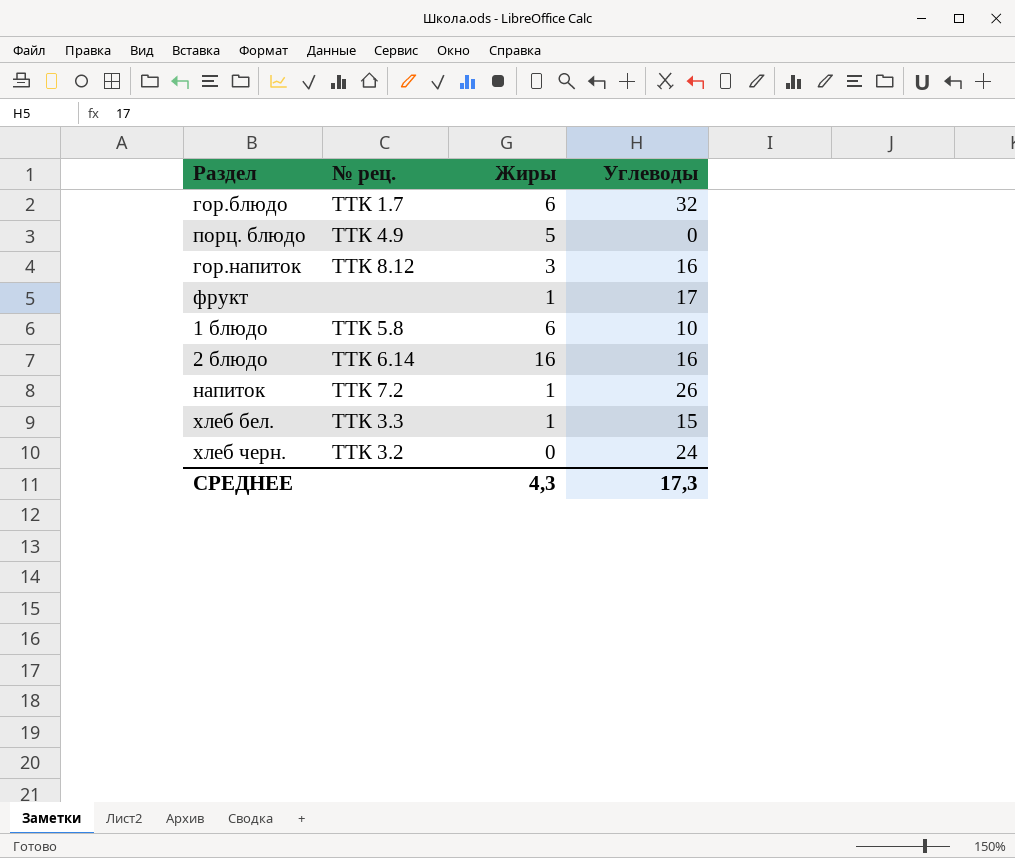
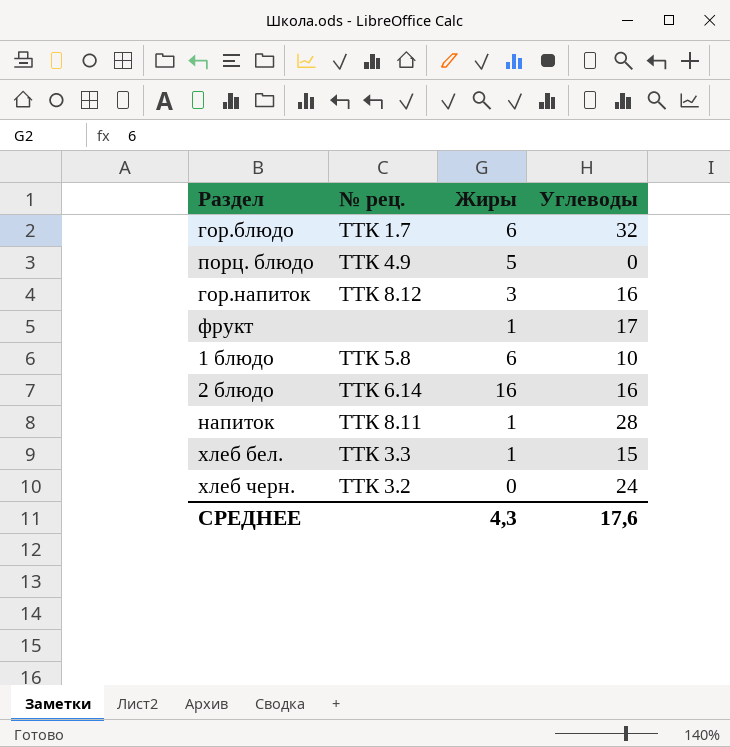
напиток | № рец.: ТТК 7.2 -> ТТК 8.11
напиток | Углеводы: 26 -> 28
СРЕДНЕЕ | Углеводы: 17,3 -> 17,6

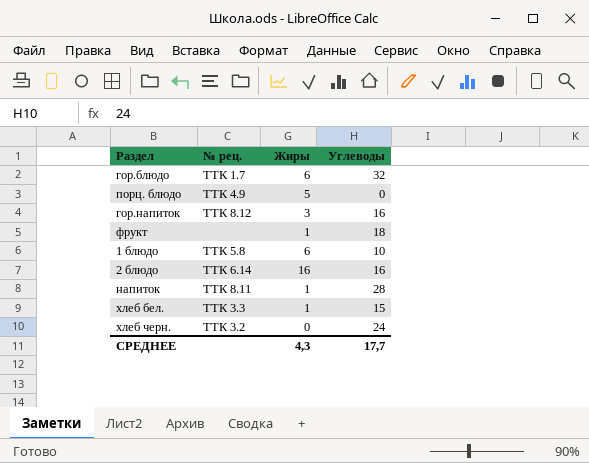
фрукт | Углеводы: 17 -> 18
СРЕДНЕЕ | Углеводы: 17,6 -> 17,7

